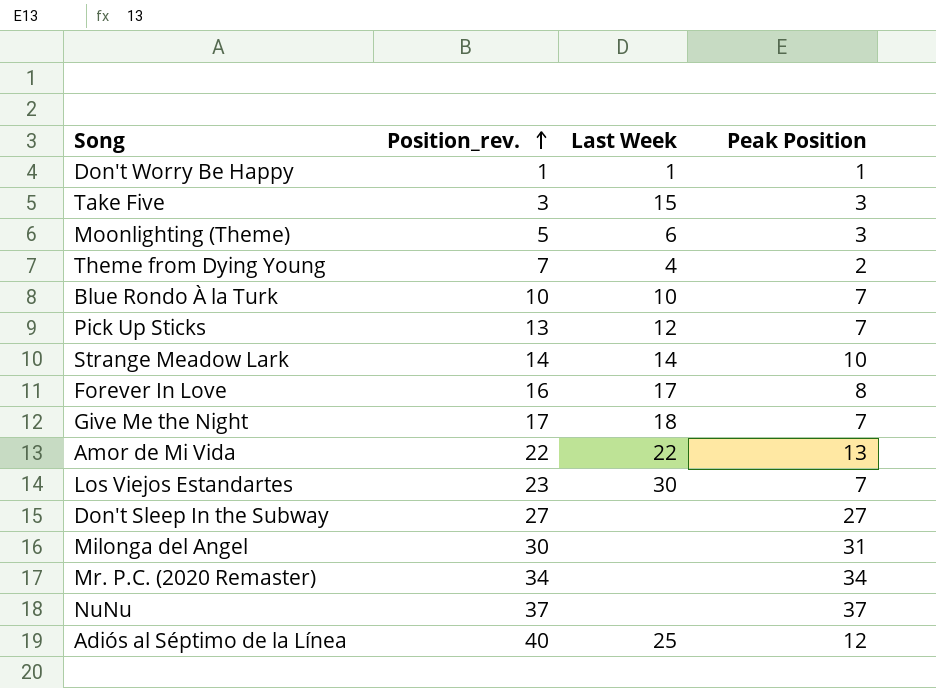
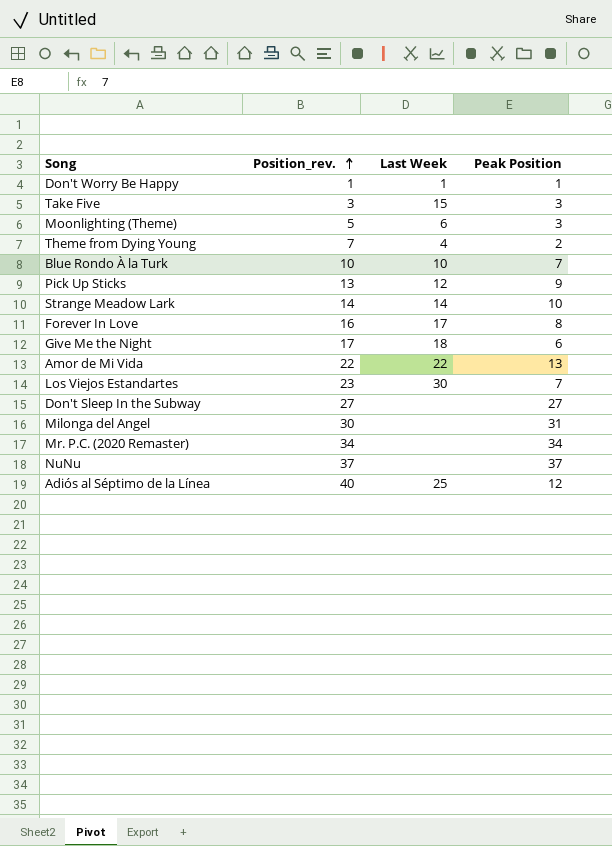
Pick Up Sticks | Peak Position: 7 -> 9
Give Me the Night | Peak Position: 7 -> 6

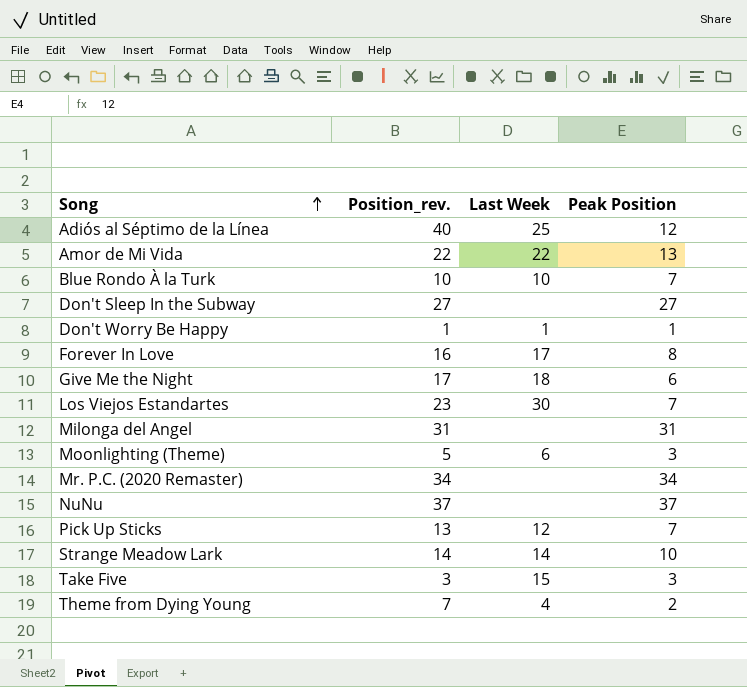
row order: Position_rev. ascending -> Song ascending
Milonga del Angel | Position_rev.: 30 -> 31
Pick Up Sticks | Peak Position: 9 -> 7

